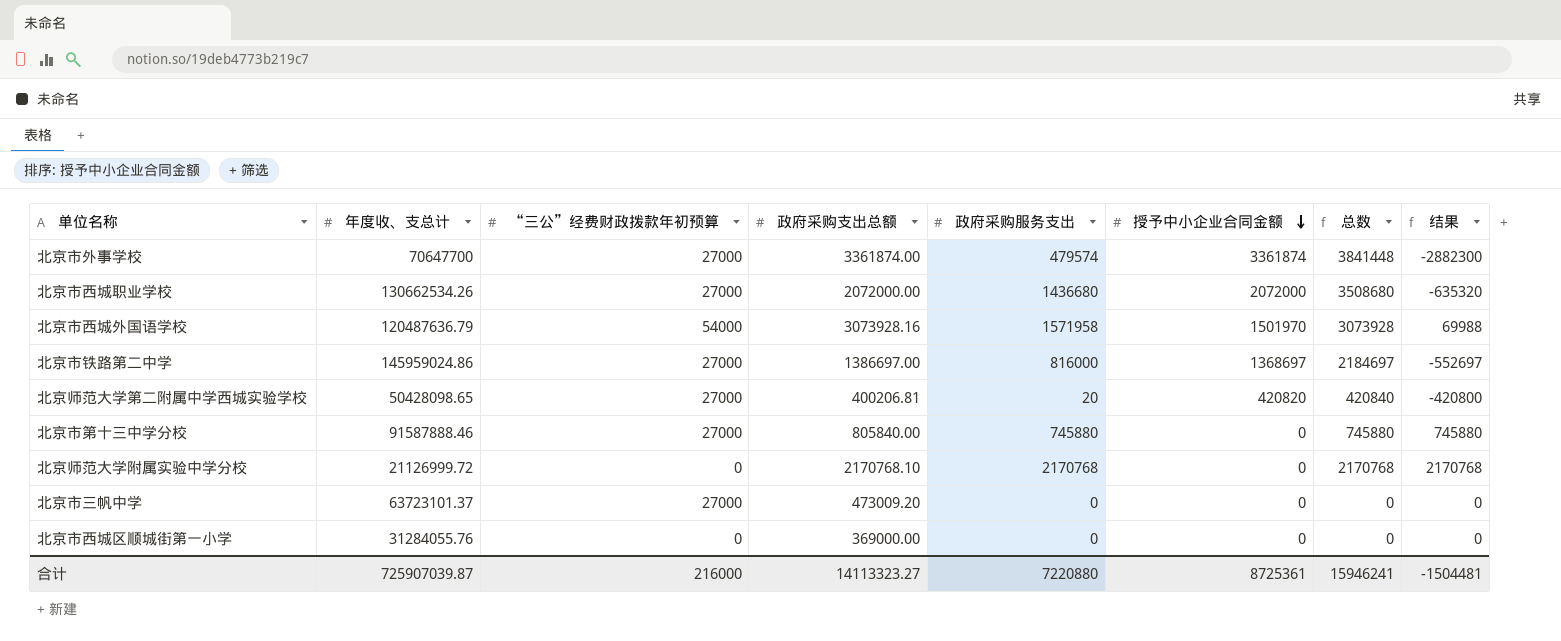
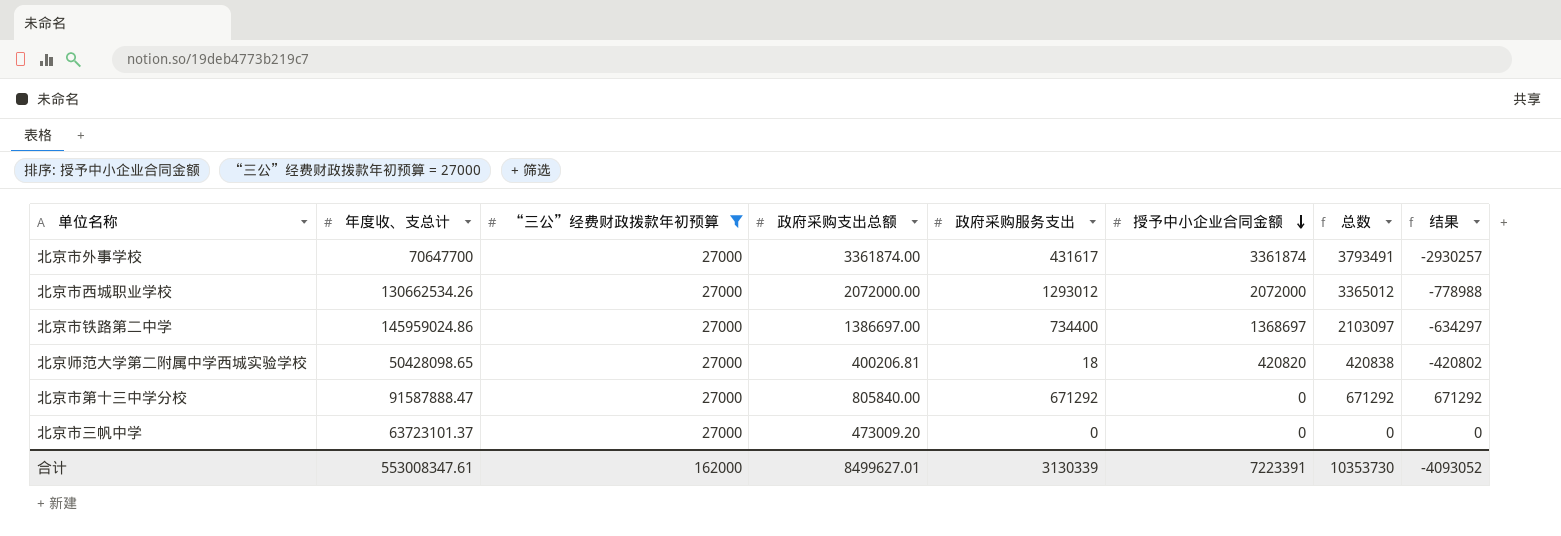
filter: none -> “三公”经费财政拨款年初预算 = 27000
北京市外事学校 | 政府采购服务支出: 479574 -> 431617
北京市外事学校 | 总数: 3841448 -> 3793491
北京市外事学校 | 结果: -2882300 -> -2930257
北京市西城职业学校 | 政府采购服务支出: 1436680 -> 1293012
北京市西城职业学校 | 总数: 3508680 -> 3365012
北京市西城职业学校 | 结果: -635320 -> -778988
北京市铁路第二中学 | 政府采购服务支出: 816000 -> 734400
北京市铁路第二中学 | 总数: 2184697 -> 2103097
北京市铁路第二中学 | 结果: -552697 -> -634297
北京师范大学第二附属中学西城实验学校 | 政府采购服务支出: 20 -> 18
北京师范大学第二附属中学西城实验学校 | 总数: 420840 -> 420838
北京师范大学第二附属中学西城实验学校 | 结果: -420800 -> -420802
北京市第十三中学分校 | 年度收、支总计: 91587888.46 -> 91587888.47
北京市第十三中学分校 | 政府采购服务支出: 745880 -> 671292
北京市第十三中学分校 | 总数: 745880 -> 671292
北京市第十三中学分校 | 结果: 745880 -> 671292
合计 | 年度收、支总计: 725907039.87 -> 553008347.61
合计 | “三公”经费财政拨款年初预算: 216000 -> 162000
合计 | 政府采购支出总额: 14113323.27 -> 8499627.01
合计 | 政府采购服务支出: 7220880 -> 3130339
合计 | 授予中小企业合同金额: 8725361 -> 7223391
合计 | 总数: 15946241 -> 10353730
合计 | 结果: -1504481 -> -4093052

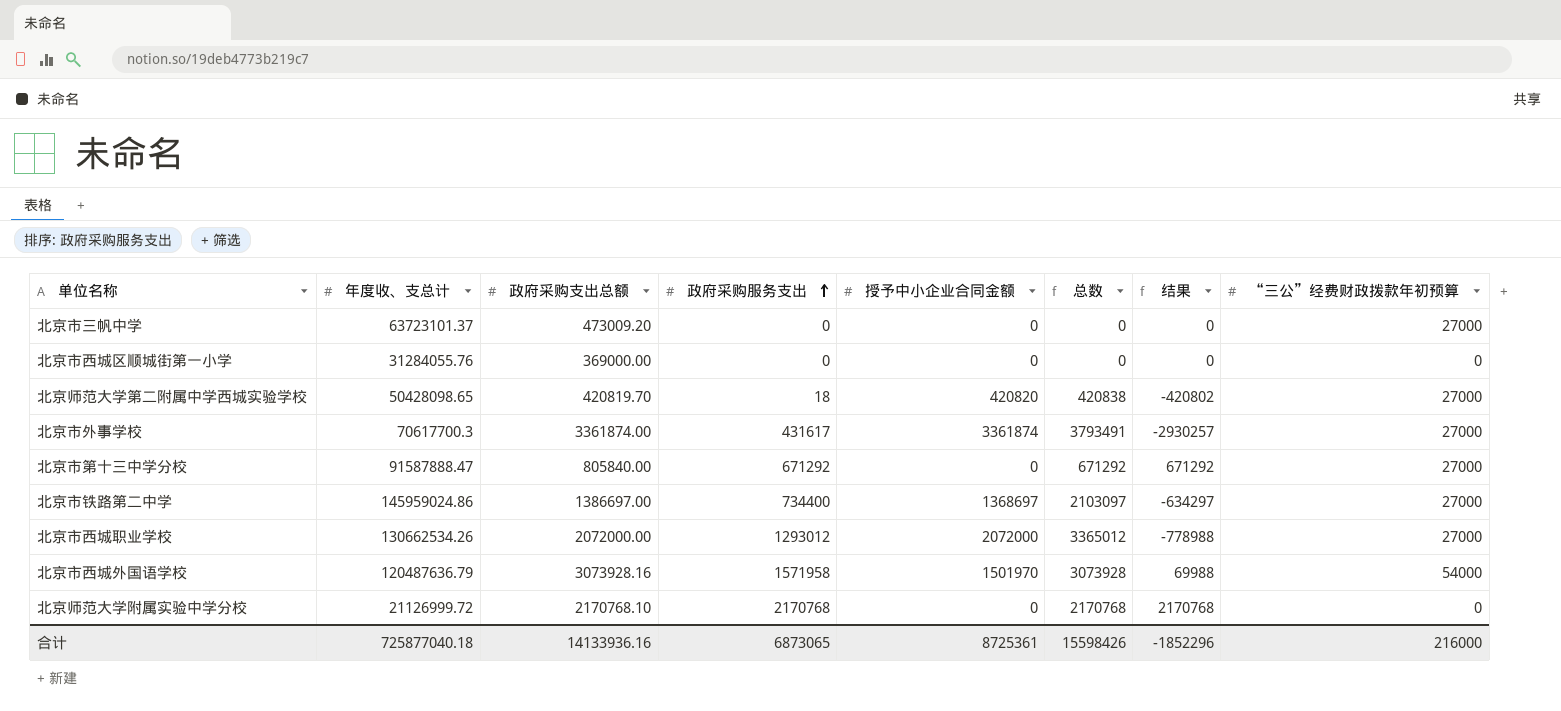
filter: “三公”经费财政拨款年初预算 = 27000 -> none
row order: 授予中小企业合同金额 descending -> 政府采购服务支出 ascending
column “三公”经费财政拨款年初预算 | position: 3 -> 8
北京师范大学第二附属中学西城实验学校 | 政府采购支出总额: 400206.81 -> 420819.70
北京市外事学校 | 年度收、支总计: 70647700 -> 70617700.3
合计 | 年度收、支总计: 553008347.61 -> 725877040.18
合计 | 政府采购支出总额: 8499627.01 -> 14133936.16
合计 | 政府采购服务支出: 3130339 -> 6873065
合计 | 授予中小企业合同金额: 7223391 -> 8725361
合计 | 总数: 10353730 -> 15598426
合计 | 结果: -4093052 -> -1852296
合计 | “三公”经费财政拨款年初预算: 162000 -> 216000

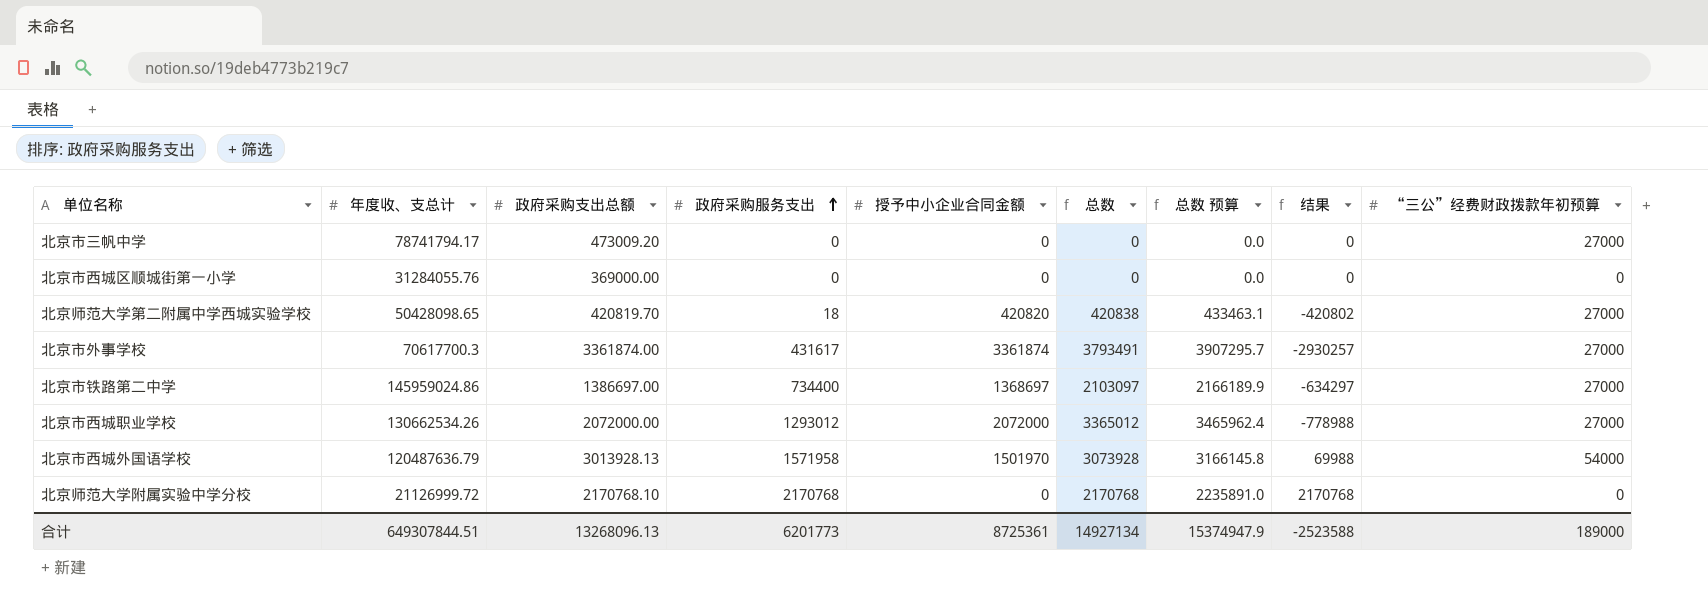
column 总数 预算 | formula: none -> [总数] * 1.03
row 北京市第十三中学分校: 91587888.47 | 805840.00 | 671292 | 0 | 671292 | 671292 | 27000 -> none
北京市三帆中学 | 年度收、支总计: 63723101.37 -> 78741794.17
北京市西城外国语学校 | 政府采购支出总额: 3073928.16 -> 3013928.13
合计 | 年度收、支总计: 725877040.18 -> 649307844.51
合计 | 政府采购支出总额: 14133936.16 -> 13268096.13
合计 | 政府采购服务支出: 6873065 -> 6201773
合计 | 总数: 15598426 -> 14927134
合计 | 结果: -1852296 -> -2523588
合计 | “三公”经费财政拨款年初预算: 216000 -> 189000

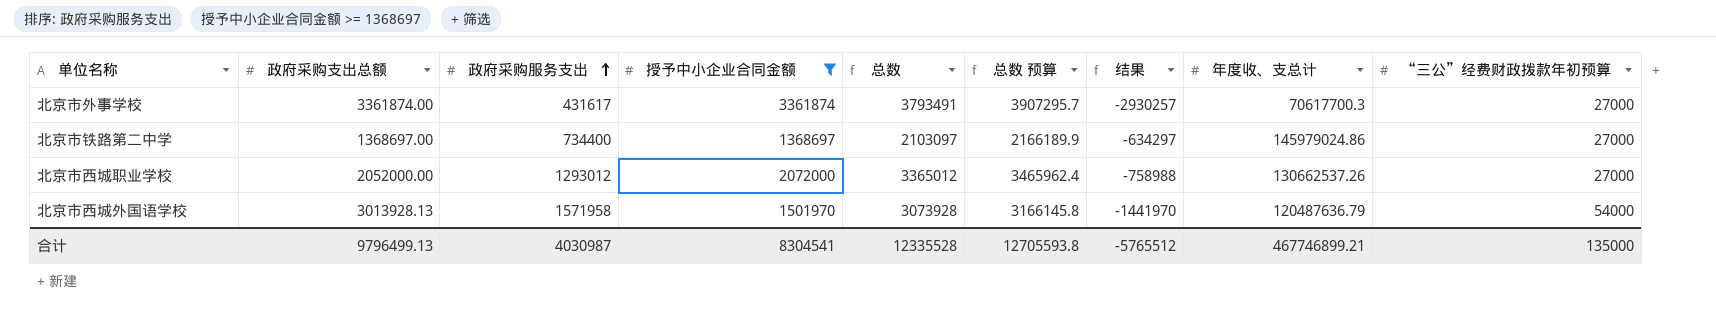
filter: none -> 授予中小企业合同金额 >= 1368697
column 结果 | formula: [政府采购服务支出] - [授予中小企业合同金额] -> [政府采购服务支出] - [政府采购支出总额]
column 年度收、支总计 | position: 2 -> 8
北京市铁路第二中学 | 政府采购支出总额: 1386697.00 -> 1368697.00
北京市铁路第二中学 | 年度收、支总计: 145959024.86 -> 145979024.86
北京市西城职业学校 | 政府采购支出总额: 2072000.00 -> 2052000.00
北京市西城职业学校 | 年度收、支总计: 130662534.26 -> 130662537.26
合计 | 政府采购支出总额: 13268096.13 -> 9796499.13
合计 | 政府采购服务支出: 6201773 -> 4030987
合计 | 授予中小企业合同金额: 8725361 -> 8304541
合计 | 总数: 14927134 -> 12335528
合计 | 总数 预算: 15374947.9 -> 12705593.8
合计 | 结果: -2523588 -> -5765512
合计 | 年度收、支总计: 649307844.51 -> 467746899.21
合计 | “三公”经费财政拨款年初预算: 189000 -> 135000

